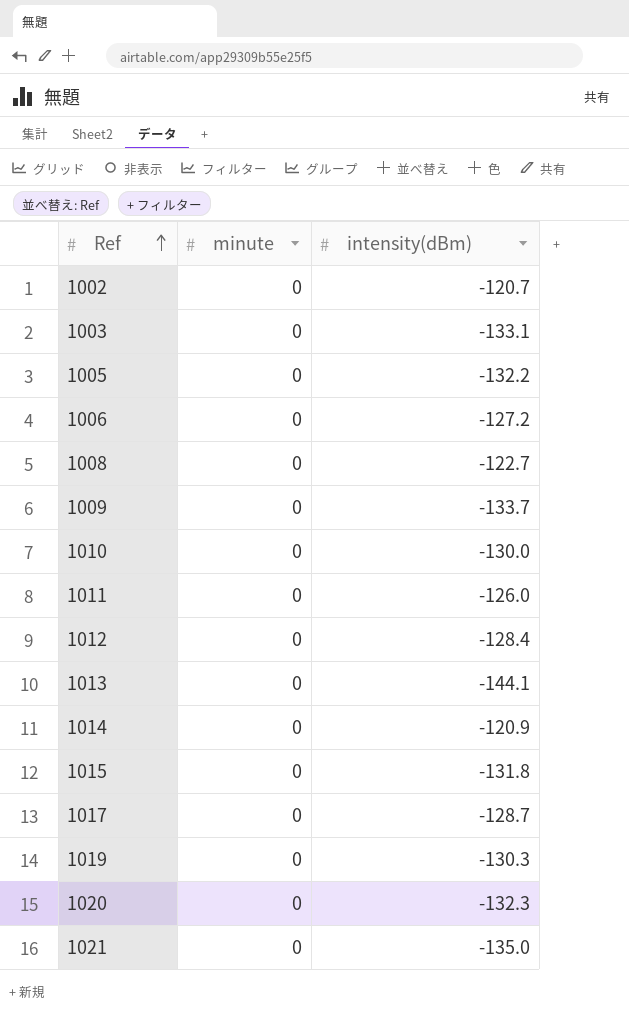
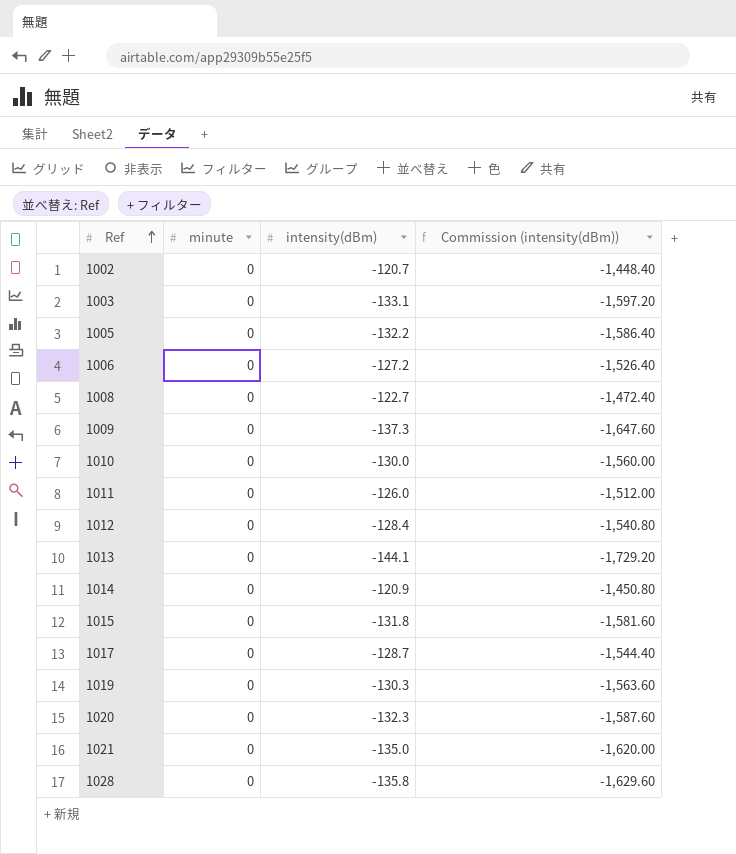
column Commission (intensity(dBm)) | formula: none -> [intensity(dBm)] * 12
1009 | intensity(dBm): -133.7 -> -137.3
row 1028: none -> 0 | -135.8 | -1,629.60

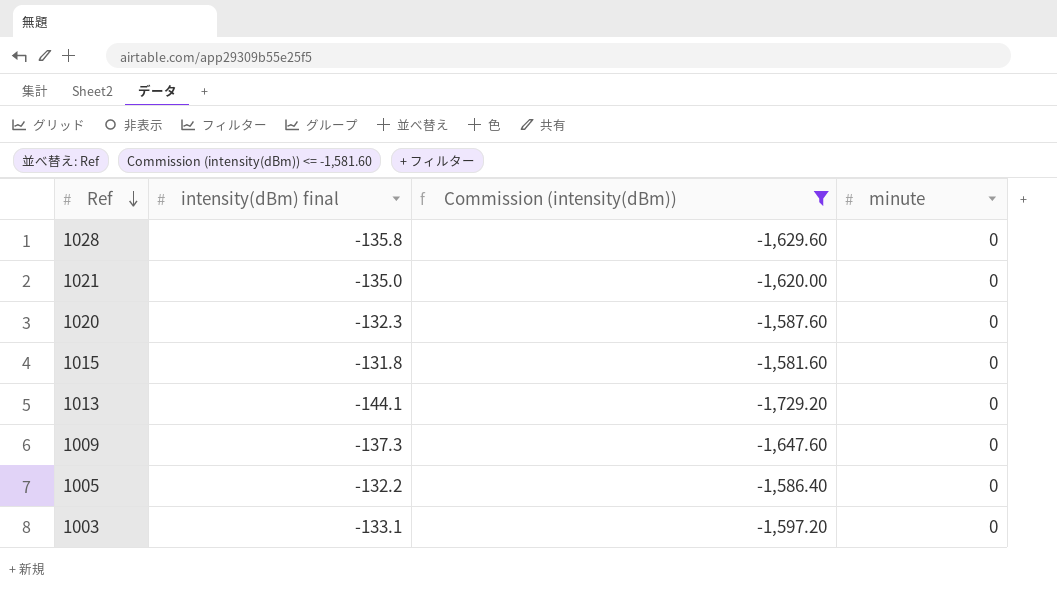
filter: none -> Commission (intensity(dBm)) <= -1,581.60
row order: Ref ascending -> Ref descending
column name: intensity(dBm) -> intensity(dBm) final
column minute | position: 2 -> 4

